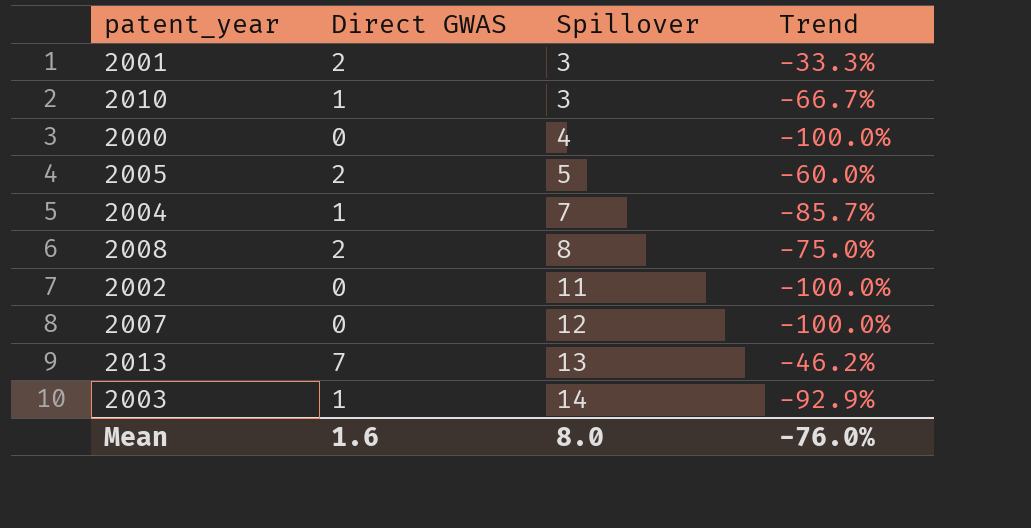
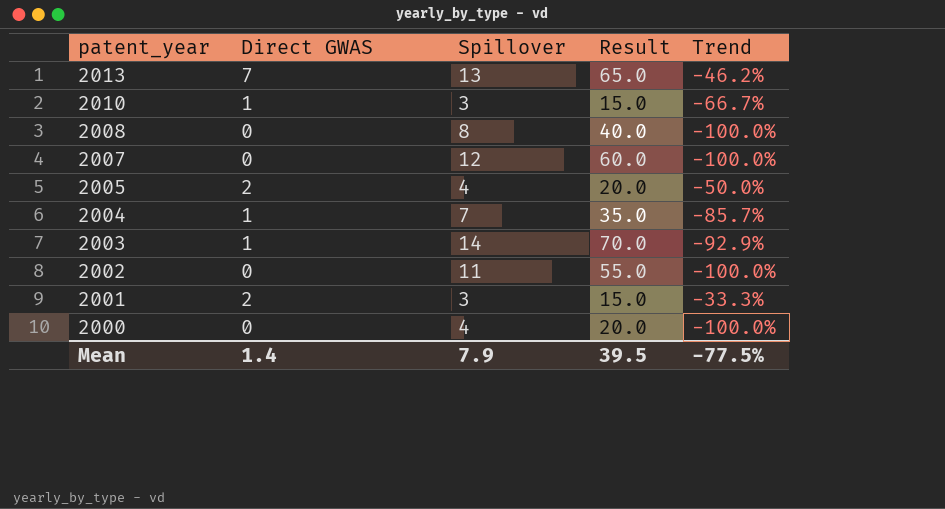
row order: Spillover ascending -> patent_year descending
column Result | formula: none -> [Spillover] * 5
2008 | Direct GWAS: 2 -> 0
2008 | Trend: -75.0% -> -100.0%
2005 | Spillover: 5 -> 4
2005 | Trend: -60.0% -> -50.0%
Mean | Direct GWAS: 1.6 -> 1.4
Mean | Spillover: 8.0 -> 7.9
Mean | Trend: -76.0% -> -77.5%

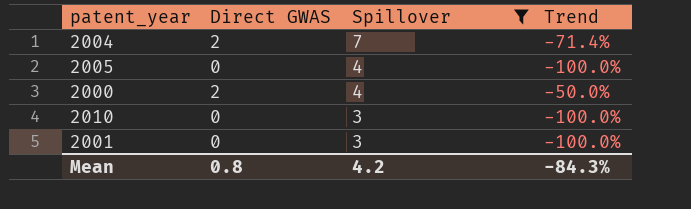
filter: none -> Spillover <= 7
row order: patent_year descending -> Spillover descending
column Result | formula: [Spillover] * 5 -> none
2004 | Direct GWAS: 1 -> 2
2004 | Trend: -85.7% -> -71.4%
2005 | Direct GWAS: 2 -> 0
2005 | Trend: -50.0% -> -100.0%
2000 | Direct GWAS: 0 -> 2
2000 | Trend: -100.0% -> -50.0%
2010 | Direct GWAS: 1 -> 0
2010 | Trend: -66.7% -> -100.0%
2001 | Direct GWAS: 2 -> 0
2001 | Trend: -33.3% -> -100.0%
Mean | Direct GWAS: 1.4 -> 0.8
Mean | Spillover: 7.9 -> 4.2
Mean | Trend: -77.5% -> -84.3%

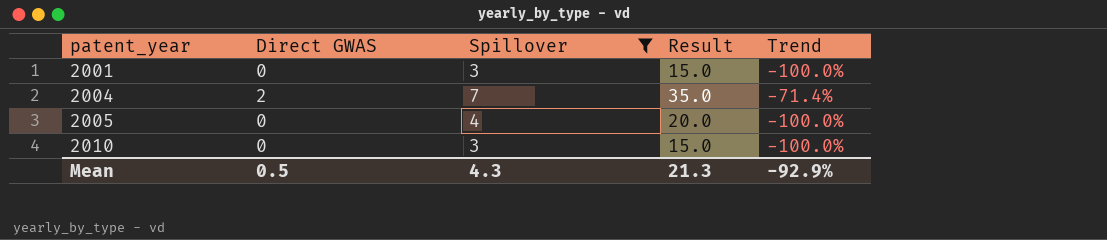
row order: Spillover descending -> patent_year ascending
column Result | formula: none -> [Spillover] * 5
row 2000: 2 | 4 | -50.0% -> none
Mean | Direct GWAS: 0.8 -> 0.5
Mean | Spillover: 4.2 -> 4.3
Mean | Trend: -84.3% -> -92.9%

